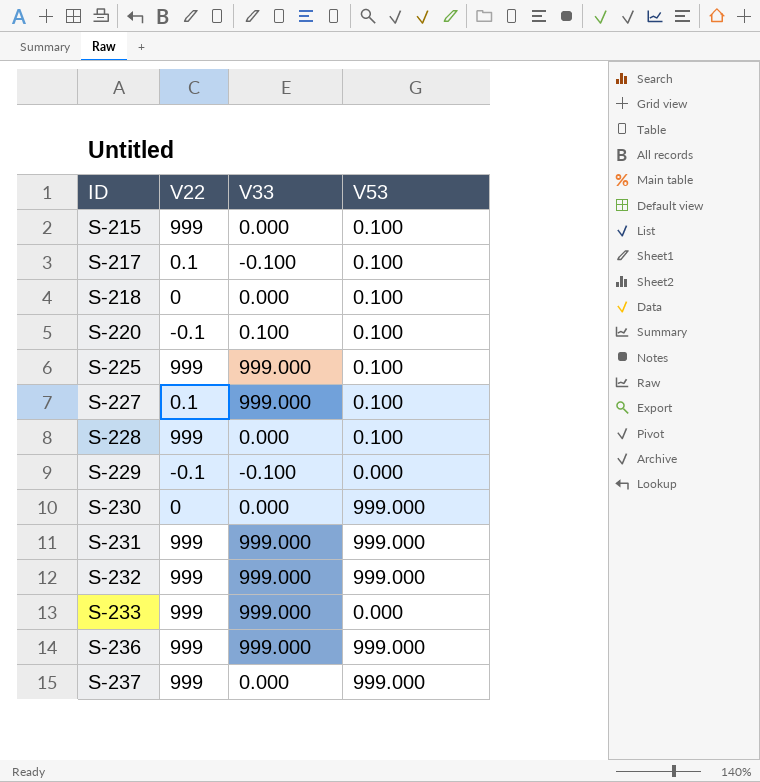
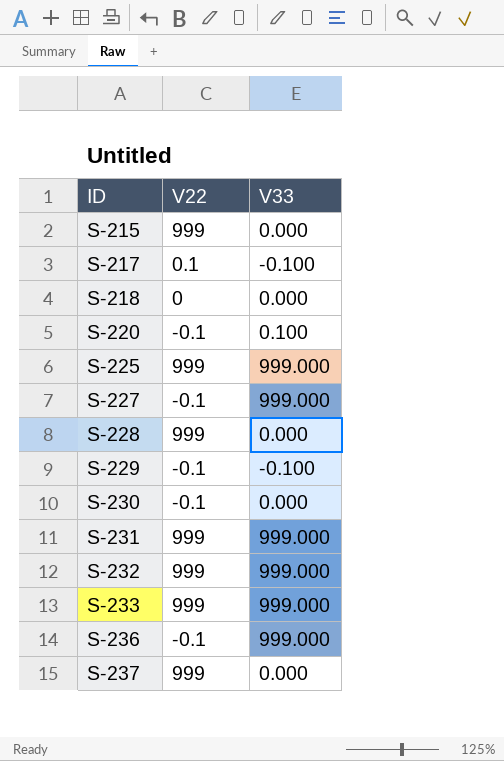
column V53 | position: 4 -> none
S-227 | V22: 0.1 -> -0.1
S-230 | V22: 0 -> -0.1
S-236 | V22: 999 -> -0.1

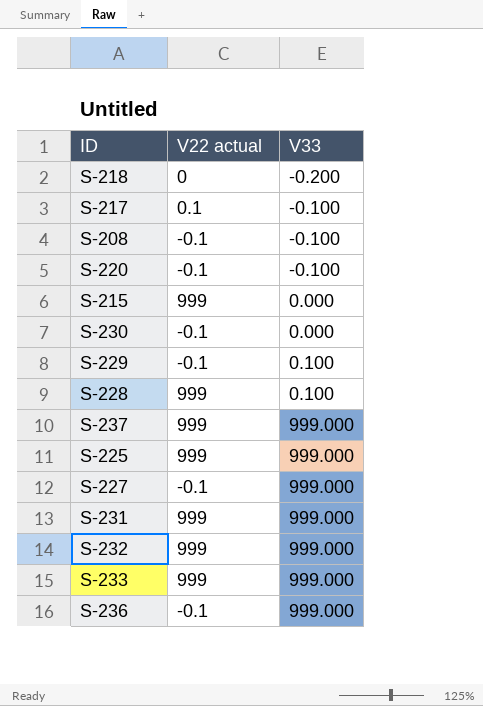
row order: ID ascending -> V33 ascending
column name: V22 -> V22 actual
S-218 | V33: 0.000 -> -0.200
row S-208: none -> -0.1 | -0.100
S-220 | V33: 0.100 -> -0.100
S-229 | V33: -0.100 -> 0.100
S-228 | V33: 0.000 -> 0.100
S-237 | V33: 0.000 -> 999.000

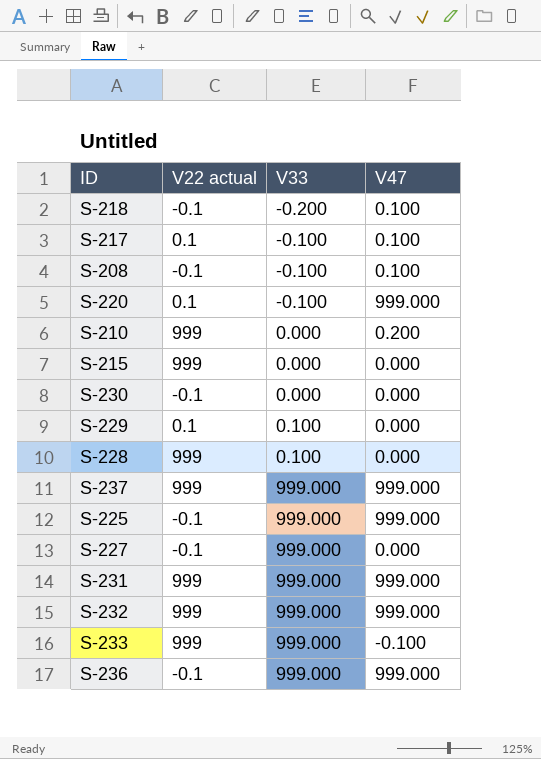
column V47 | position: none -> 4
S-218 | V22 actual: 0 -> -0.1
S-220 | V22 actual: -0.1 -> 0.1
row S-210: none -> 999 | 0.000 | 0.200
S-229 | V22 actual: -0.1 -> 0.1
S-225 | V22 actual: 999 -> -0.1

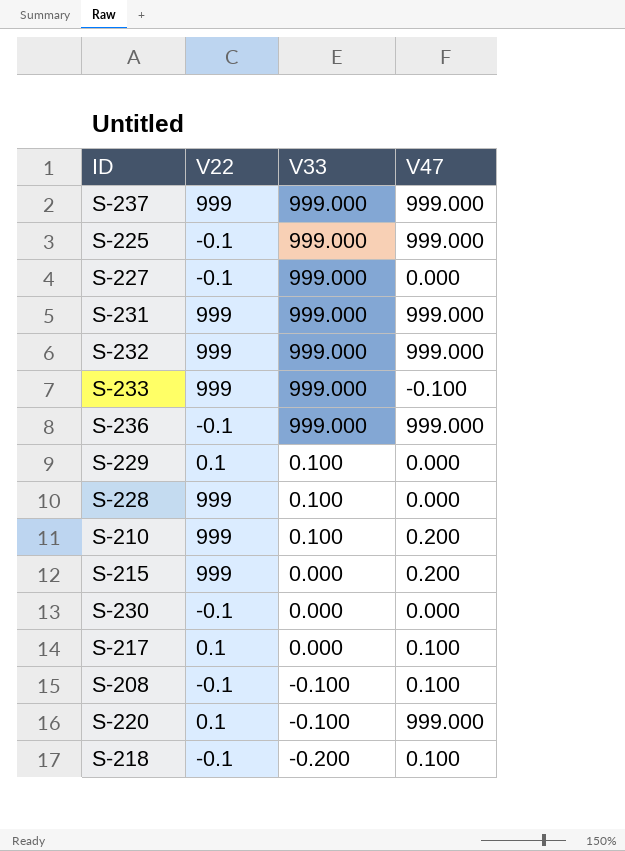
row order: V33 ascending -> V33 descending
column name: V22 actual -> V22
S-210 | V33: 0.000 -> 0.100
S-215 | V47: 0.000 -> 0.200
S-217 | V33: -0.100 -> 0.000

